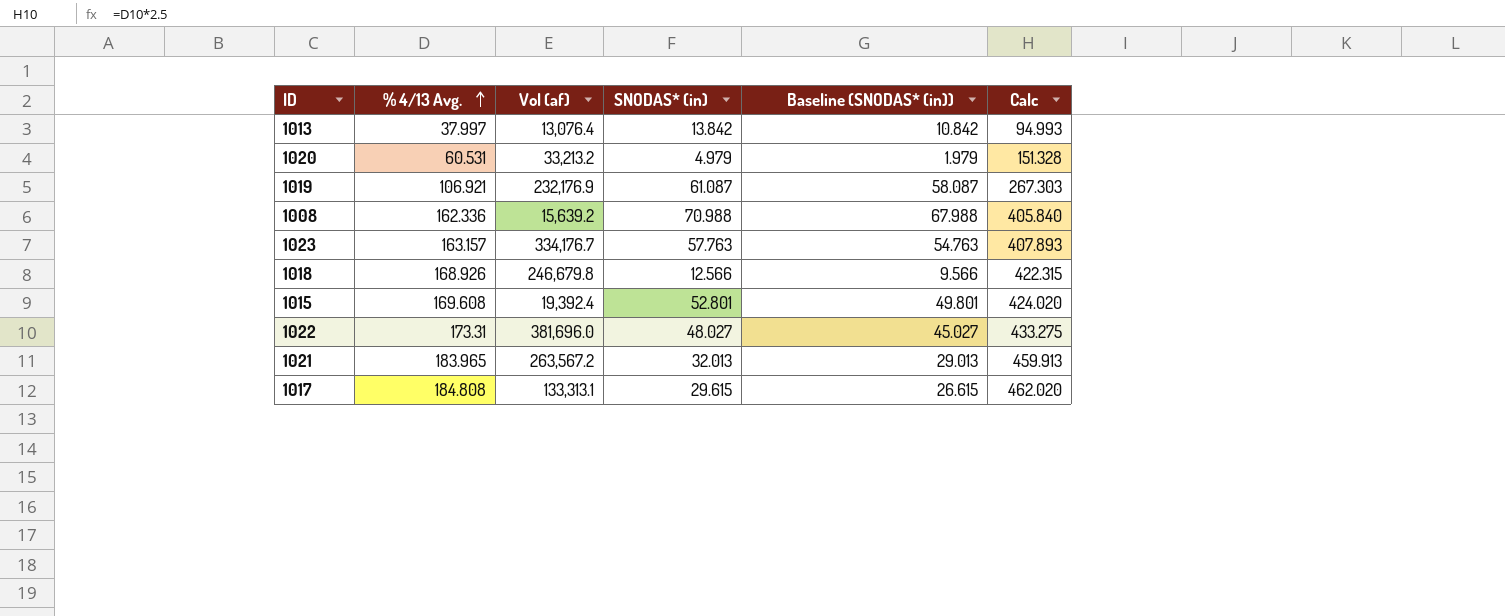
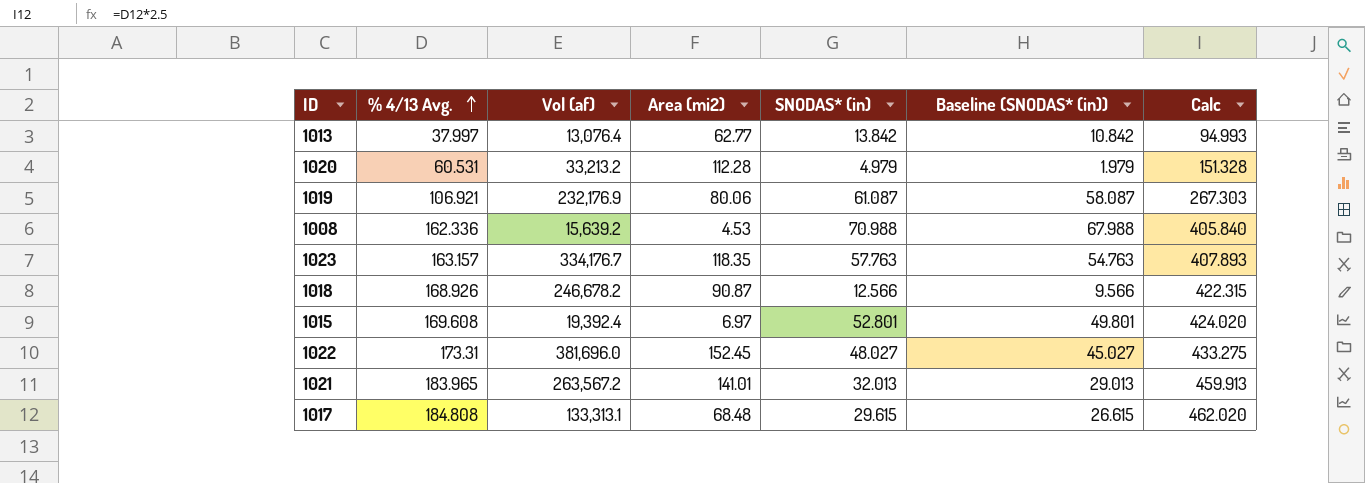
column Area (mi2) | position: none -> 4
1018 | Vol (af): 246,679.8 -> 246,678.2

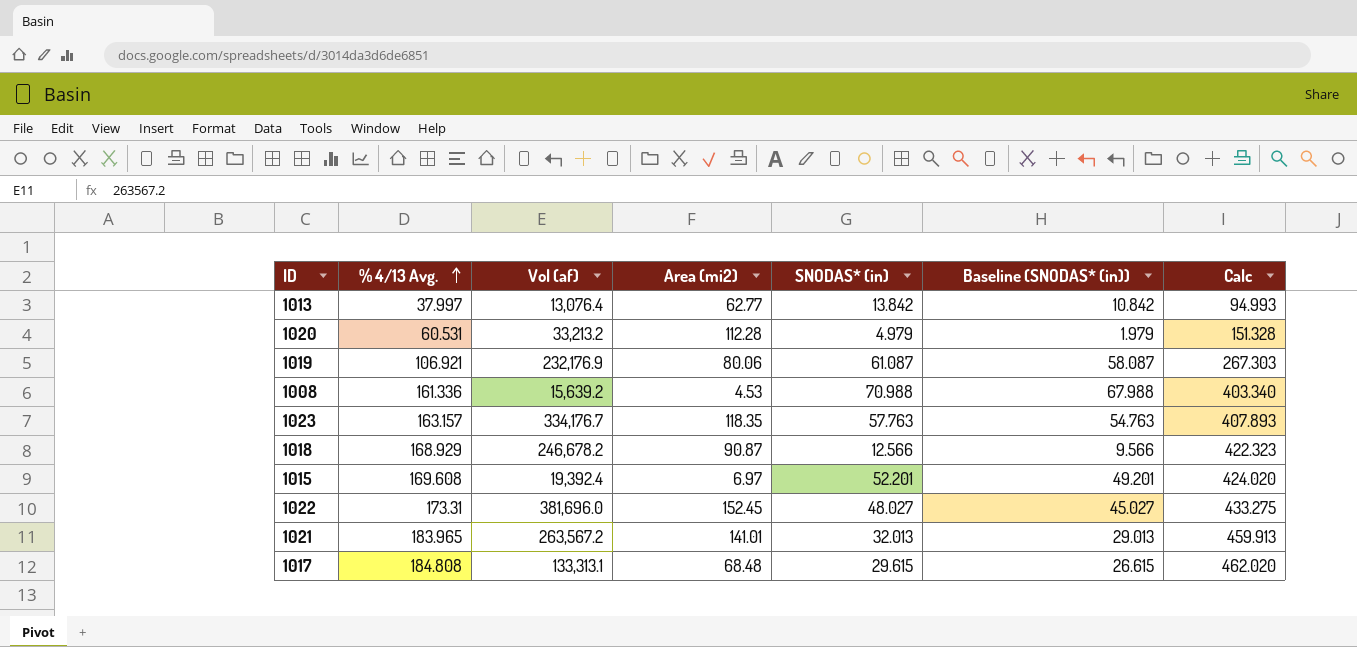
1008 | % 4/13 Avg.: 162.336 -> 161.336
1008 | Calc: 405.840 -> 403.340
1018 | % 4/13 Avg.: 168.926 -> 168.929
1018 | Calc: 422.315 -> 422.323
1015 | SNODAS* (in): 52.801 -> 52.201
1015 | Baseline (SNODAS* (in)): 49.801 -> 49.201

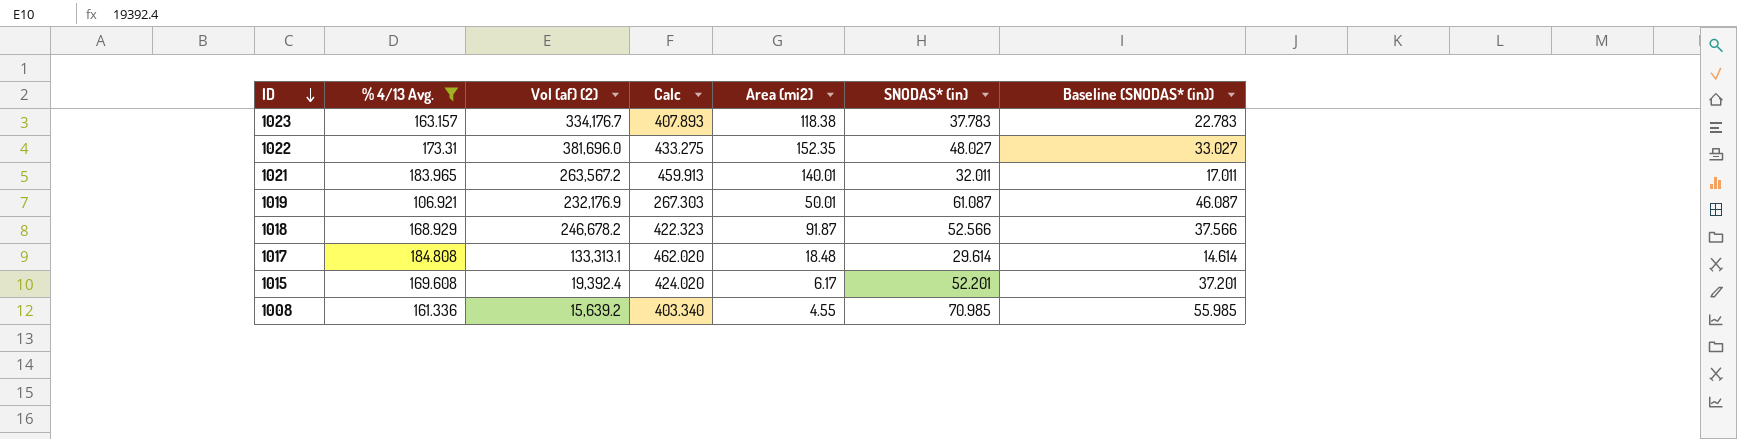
filter: none -> % 4/13 Avg. >= 106.921
row order: % 4/13 Avg. ascending -> ID descending
column name: Vol (af) -> Vol (af) (2)
column Calc | position: 7 -> 4
column Baseline (SNODAS* (in)) | formula: [SNODAS* (in)] - 3 -> [SNODAS* (in)] - 15
1023 | Area (mi2): 118.35 -> 118.38
1023 | SNODAS* (in): 57.763 -> 37.783
1022 | Area (mi2): 152.45 -> 152.35
1021 | Area (mi2): 141.01 -> 140.01
1021 | SNODAS* (in): 32.013 -> 32.011
1019 | Area (mi2): 80.06 -> 50.01
1018 | Area (mi2): 90.87 -> 91.87
1018 | SNODAS* (in): 12.566 -> 52.566
1017 | Area (mi2): 68.48 -> 18.48
1017 | SNODAS* (in): 29.615 -> 29.614
1015 | Area (mi2): 6.97 -> 6.17
1008 | Area (mi2): 4.53 -> 4.55
1008 | SNODAS* (in): 70.988 -> 70.985

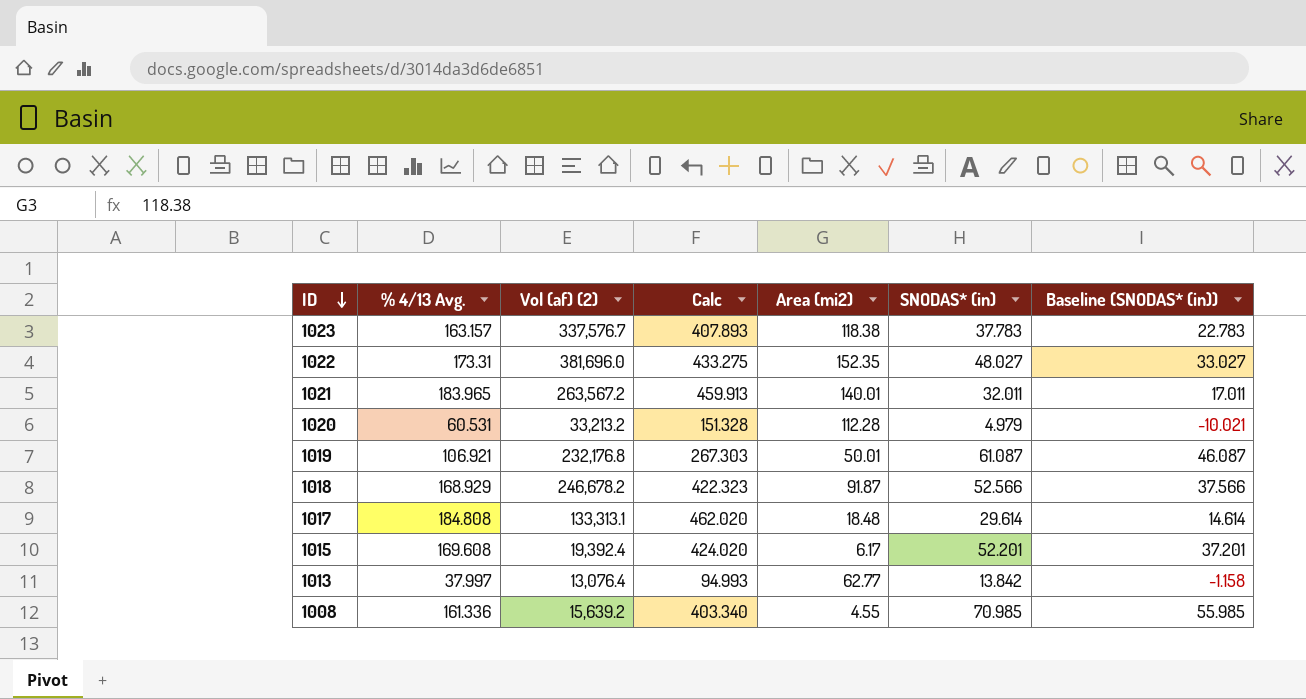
filter: % 4/13 Avg. >= 106.921 -> none
1023 | Vol (af) (2): 334,176.7 -> 337,576.7
1019 | Vol (af) (2): 232,176.9 -> 232,176.8

